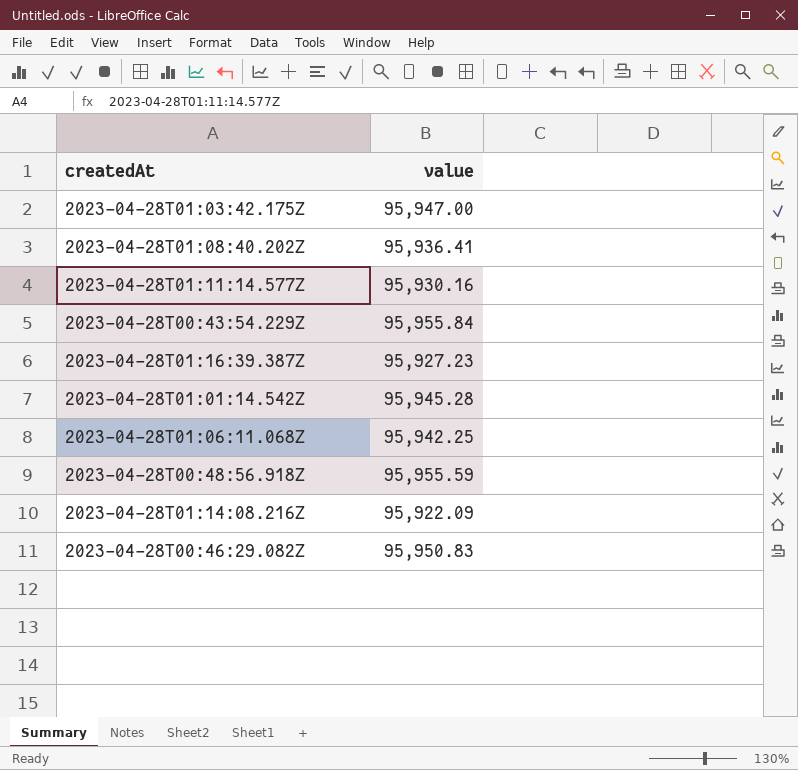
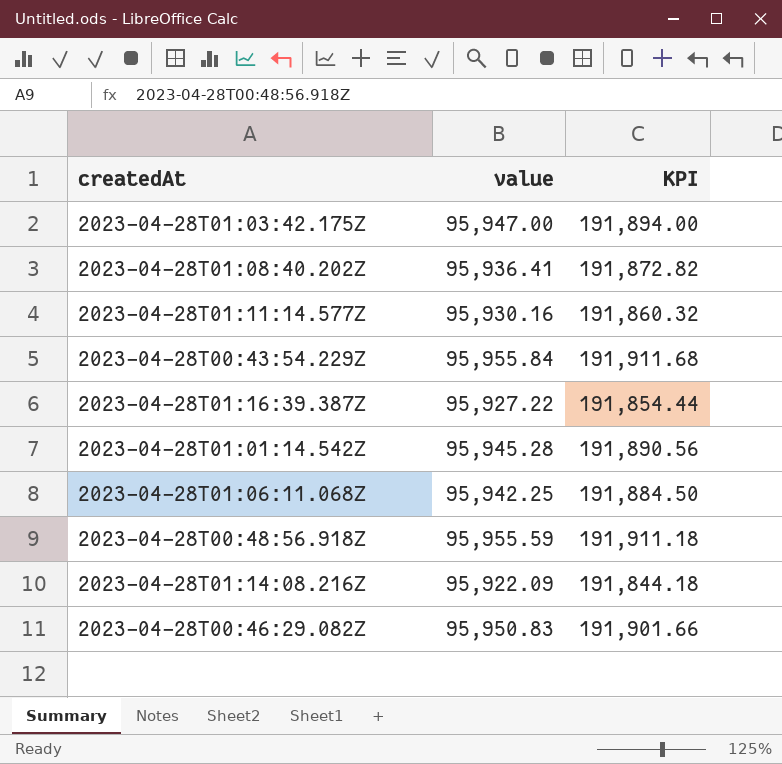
column KPI | formula: none -> [value] * 2
2023-04-28T01:16:39.387Z | value: 95,927.23 -> 95,927.22

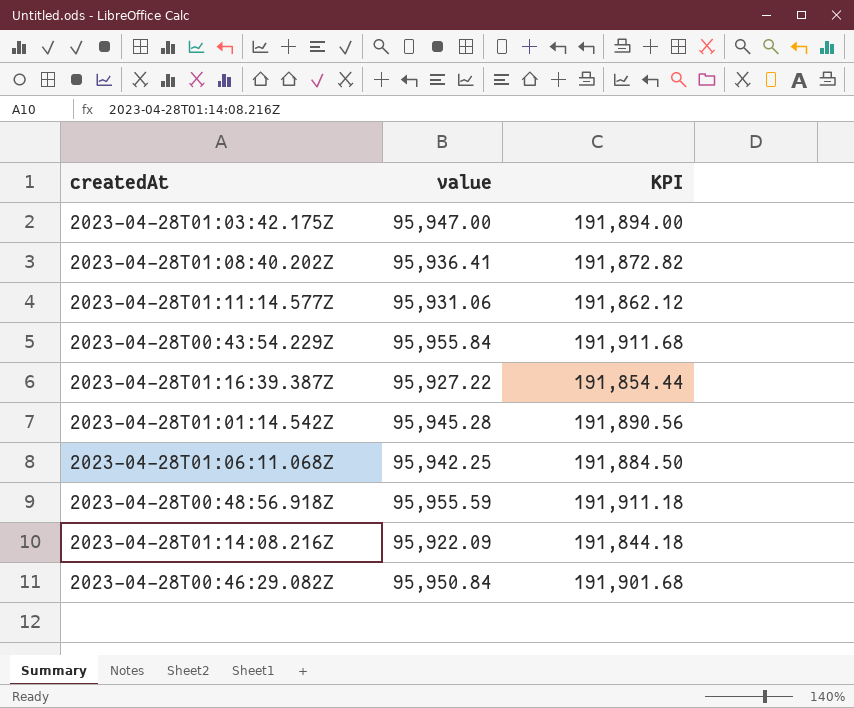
2023-04-28T01:11:14.577Z | value: 95,930.16 -> 95,931.06
2023-04-28T01:11:14.577Z | KPI: 191,860.32 -> 191,862.12
2023-04-28T00:46:29.082Z | value: 95,950.83 -> 95,950.84
2023-04-28T00:46:29.082Z | KPI: 191,901.66 -> 191,901.68

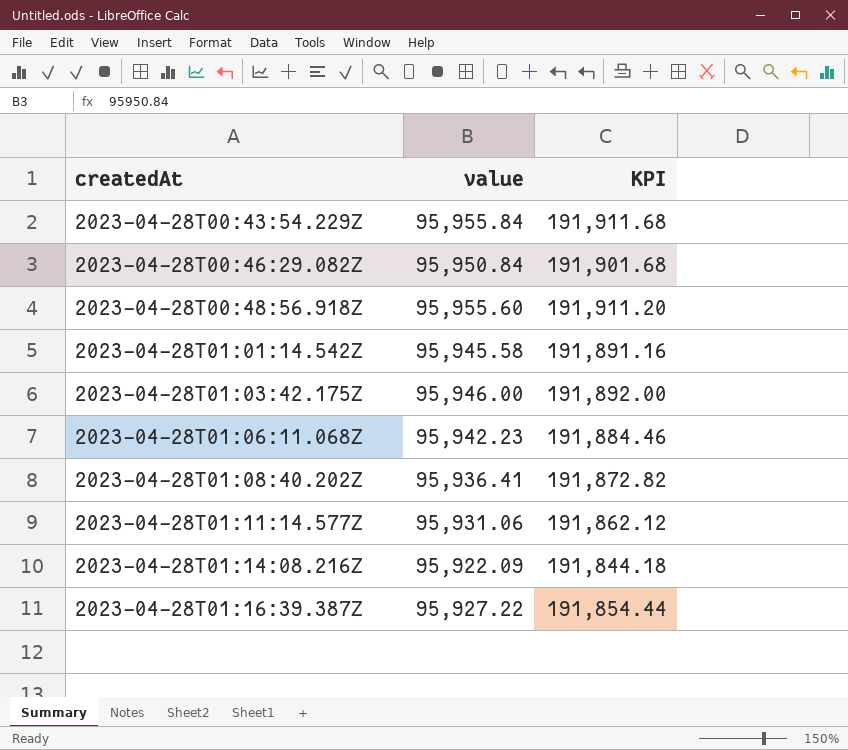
row order: none -> createdAt ascending
2023-04-28T00:48:56.918Z | value: 95,955.59 -> 95,955.60
2023-04-28T00:48:56.918Z | KPI: 191,911.18 -> 191,911.20
2023-04-28T01:01:14.542Z | value: 95,945.28 -> 95,945.58
2023-04-28T01:01:14.542Z | KPI: 191,890.56 -> 191,891.16
2023-04-28T01:03:42.175Z | value: 95,947.00 -> 95,946.00
2023-04-28T01:03:42.175Z | KPI: 191,894.00 -> 191,892.00
2023-04-28T01:06:11.068Z | value: 95,942.25 -> 95,942.23
2023-04-28T01:06:11.068Z | KPI: 191,884.50 -> 191,884.46

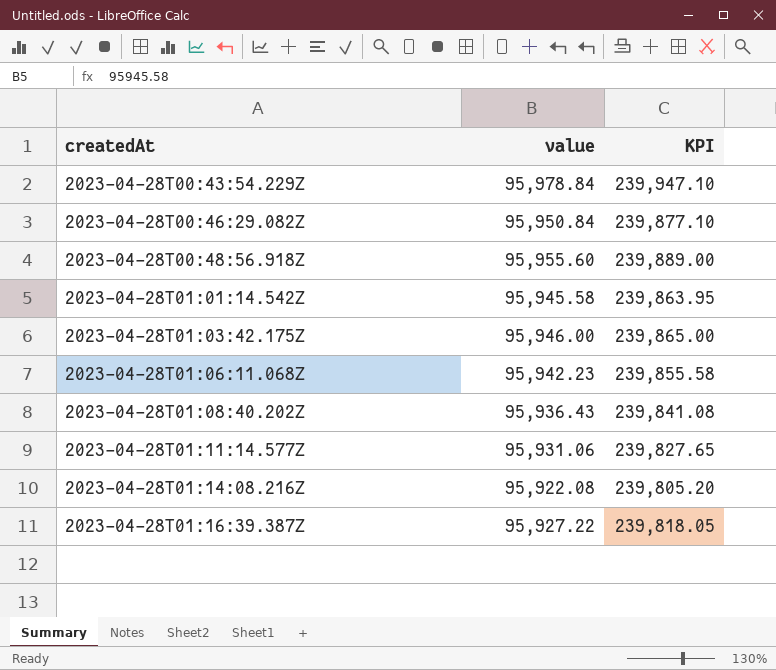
column KPI | formula: [value] * 2 -> [value] * 2.5
2023-04-28T00:43:54.229Z | value: 95,955.84 -> 95,978.84
2023-04-28T01:08:40.202Z | value: 95,936.41 -> 95,936.43
2023-04-28T01:14:08.216Z | value: 95,922.09 -> 95,922.08

